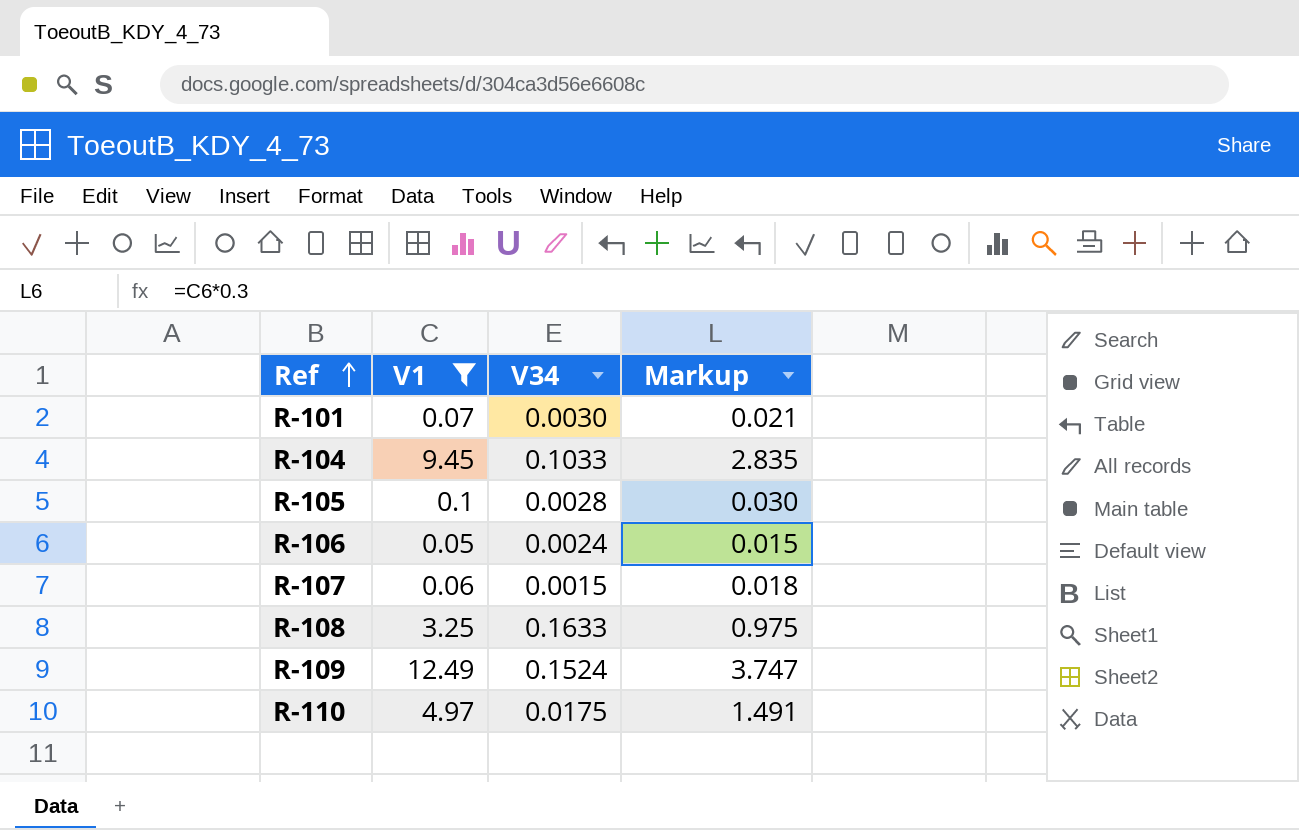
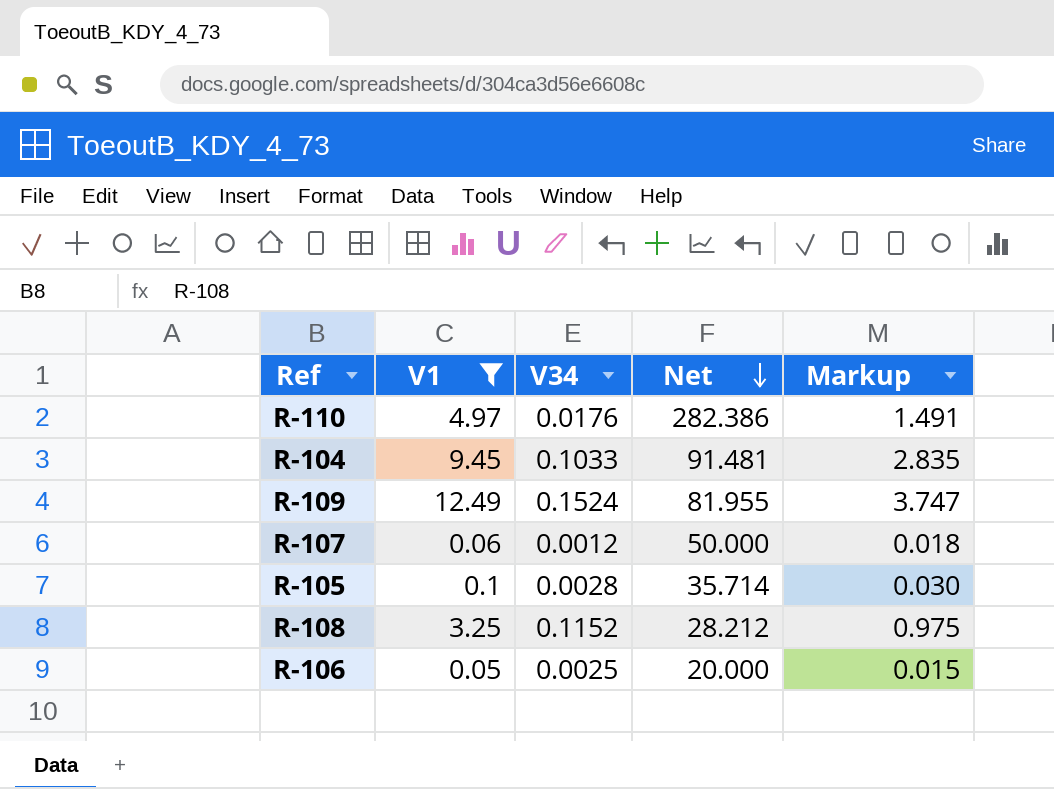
row order: Ref ascending -> Net descending
column Net | formula: none -> [V1] / [V34]
row R-101: 0.07 | 0.0030 | 0.021 -> none
R-110 | V34: 0.0175 -> 0.0176
R-107 | V34: 0.0015 -> 0.0012
R-108 | V34: 0.1633 -> 0.1152
R-106 | V34: 0.0024 -> 0.0025

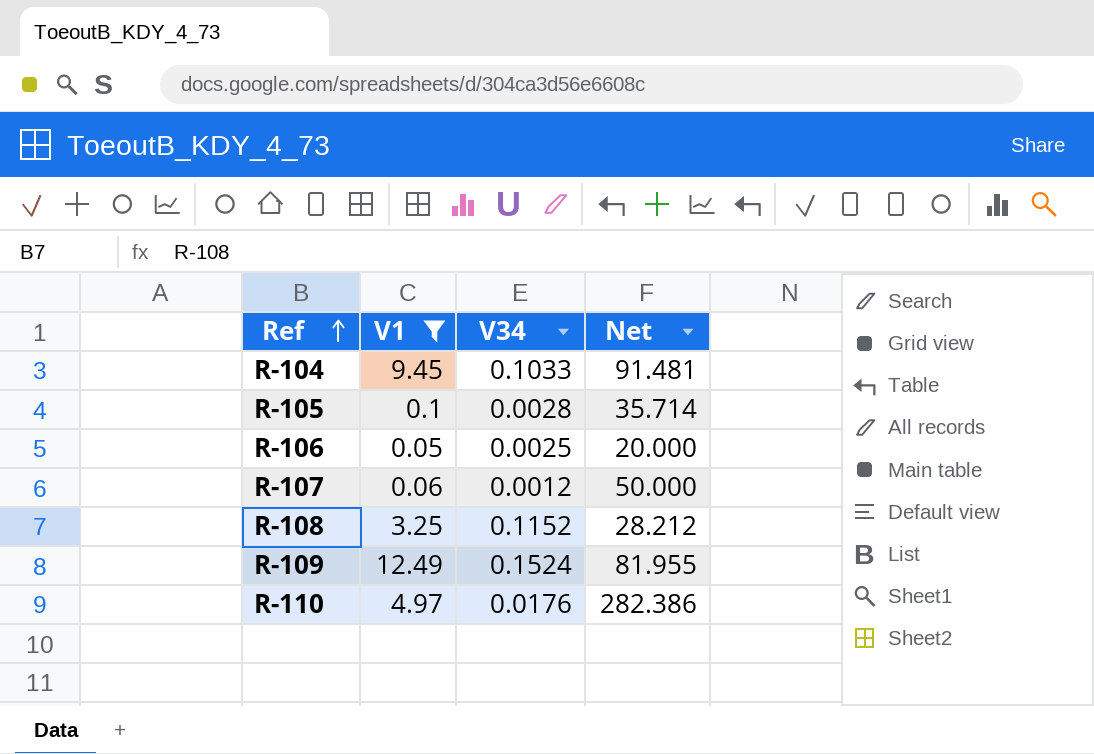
row order: Net descending -> Ref ascending
column Markup | formula: [V1] * 0.3 -> none

